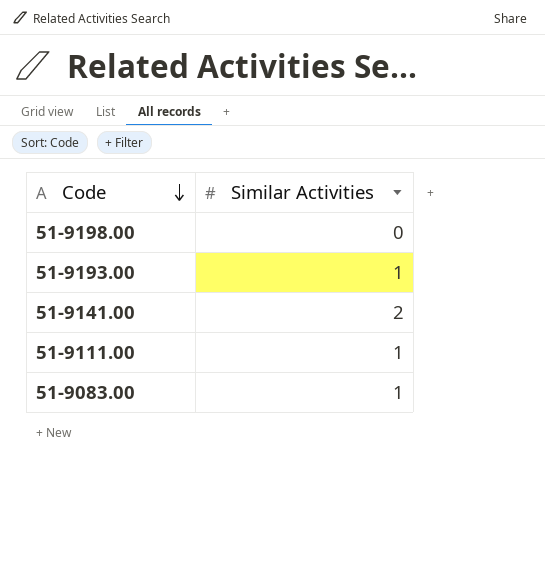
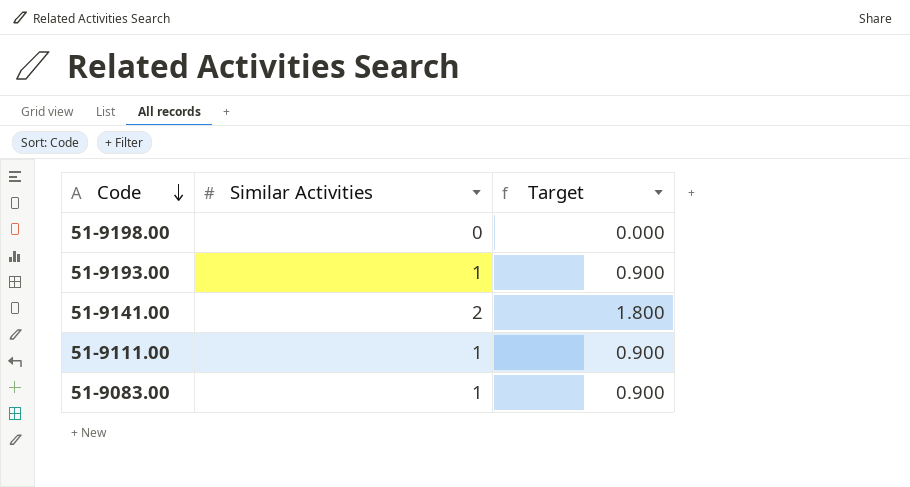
column Target | formula: none -> [Similar Activities] * 0.9

